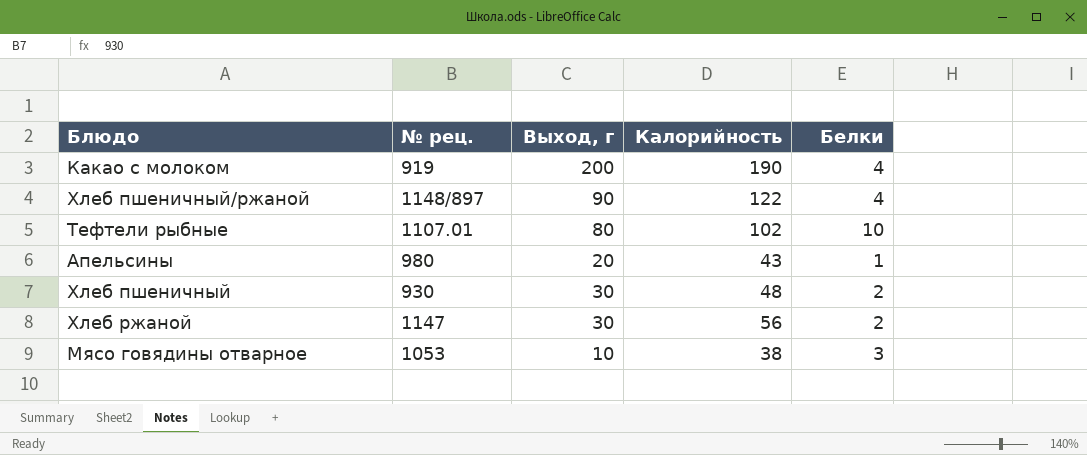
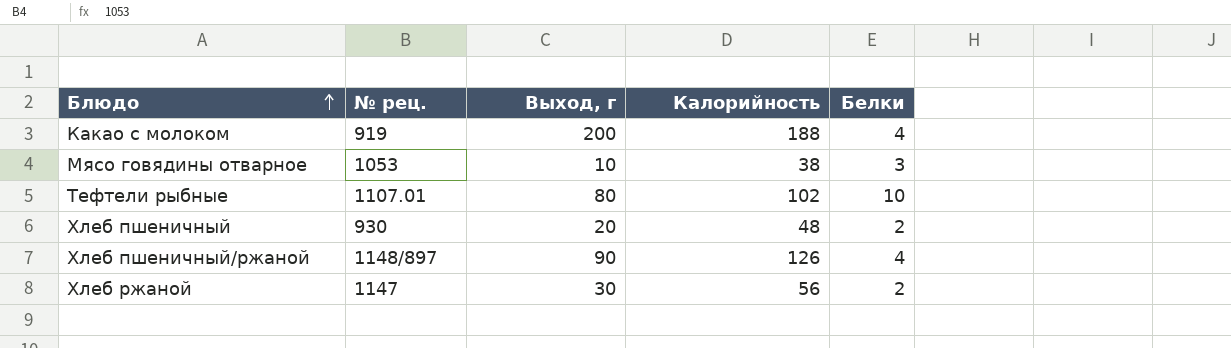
row order: none -> Блюдо ascending
row Апельсины: 980 | 20 | 43 | 1 -> none
Какао с молоком | Калорийность: 190 -> 188
Хлеб пшеничный | Выход, г: 30 -> 20
Хлеб пшеничный/ржаной | Калорийность: 122 -> 126

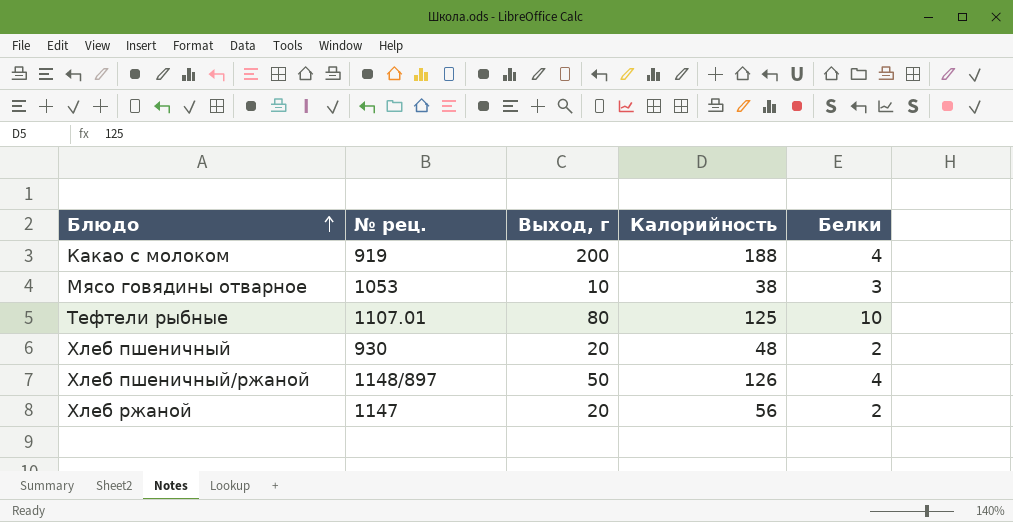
Тефтели рыбные | Калорийность: 102 -> 125
Хлеб пшеничный/ржаной | Выход, г: 90 -> 50
Хлеб ржаной | Выход, г: 30 -> 20

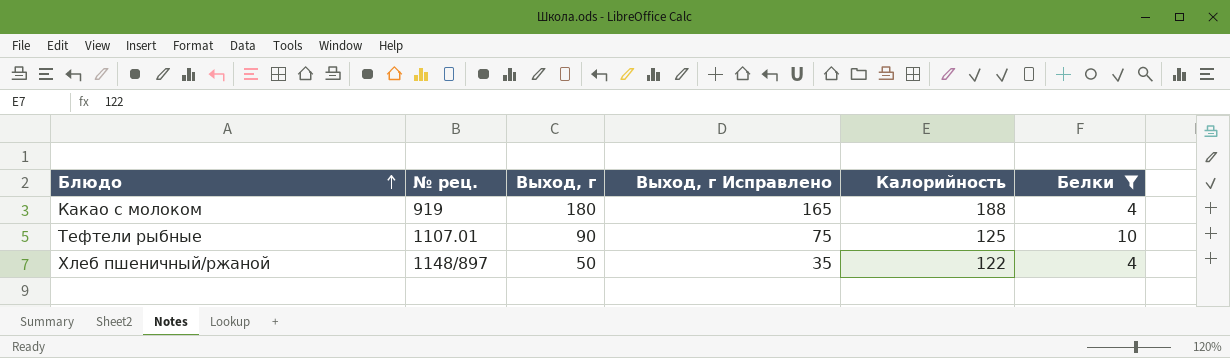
filter: none -> Белки >= 4
column Выход, г Исправлено | formula: none -> [Выход, г] - 15
Какао с молоком | Выход, г: 200 -> 180
Тефтели рыбные | Выход, г: 80 -> 90
Хлеб пшеничный/ржаной | Калорийность: 126 -> 122

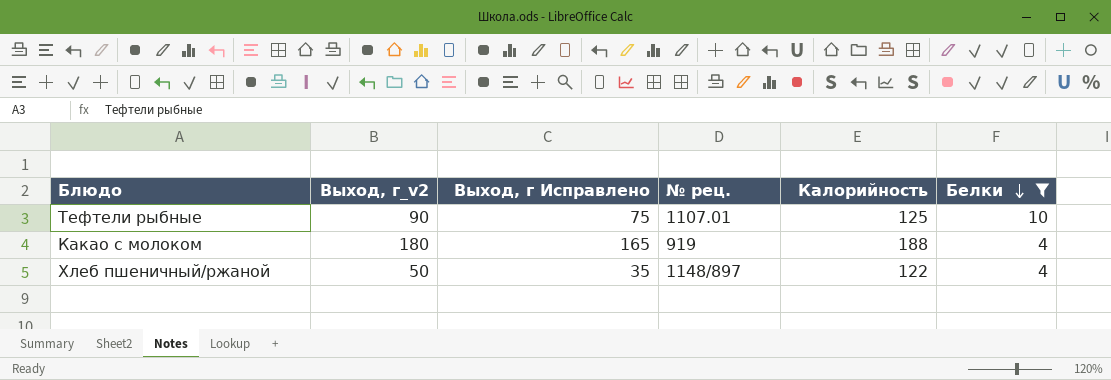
row order: Блюдо ascending -> Белки descending
column name: Выход, г -> Выход, г_v2
column № рец. | position: 2 -> 4

